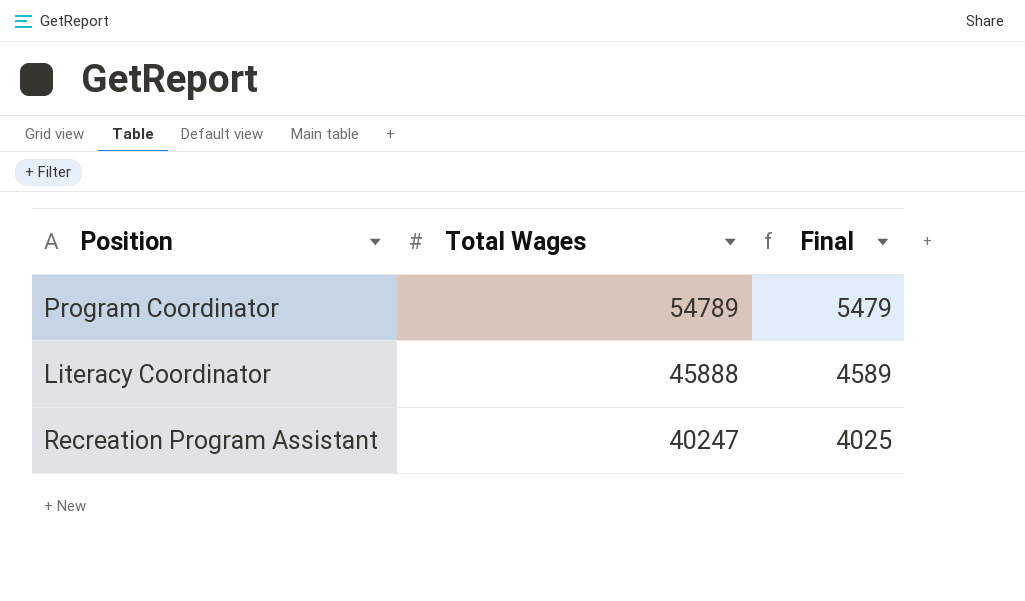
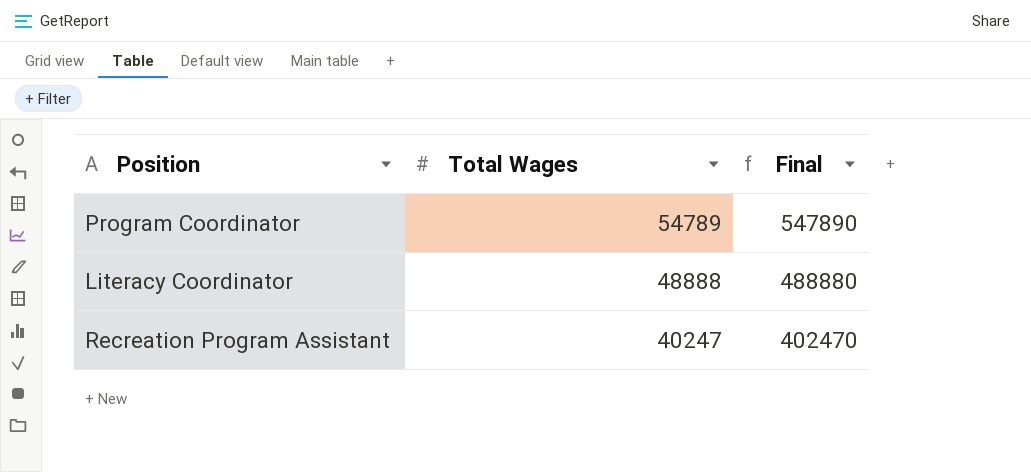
column Final | formula: [Total Wages] * 0.1 -> [Total Wages] * 10
Literacy Coordinator | Total Wages: 45888 -> 48888

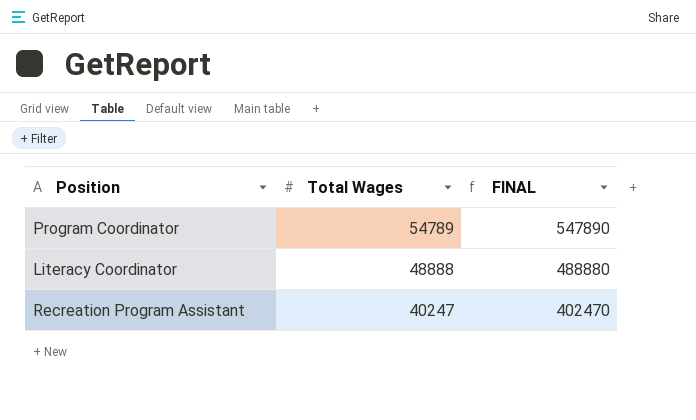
column name: Final -> FINAL

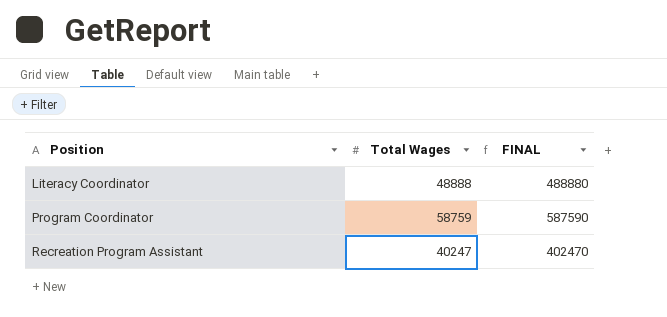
row order: Total Wages descending -> Position ascending
Program Coordinator | Total Wages: 54789 -> 58759
Program Coordinator | FINAL: 547890 -> 587590

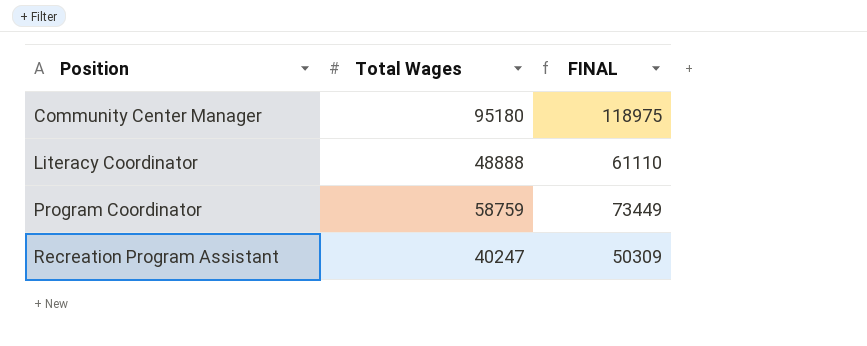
column FINAL | formula: [Total Wages] * 10 -> [Total Wages] * 1.25
row Community Center Manager: none -> 95180 | 118975

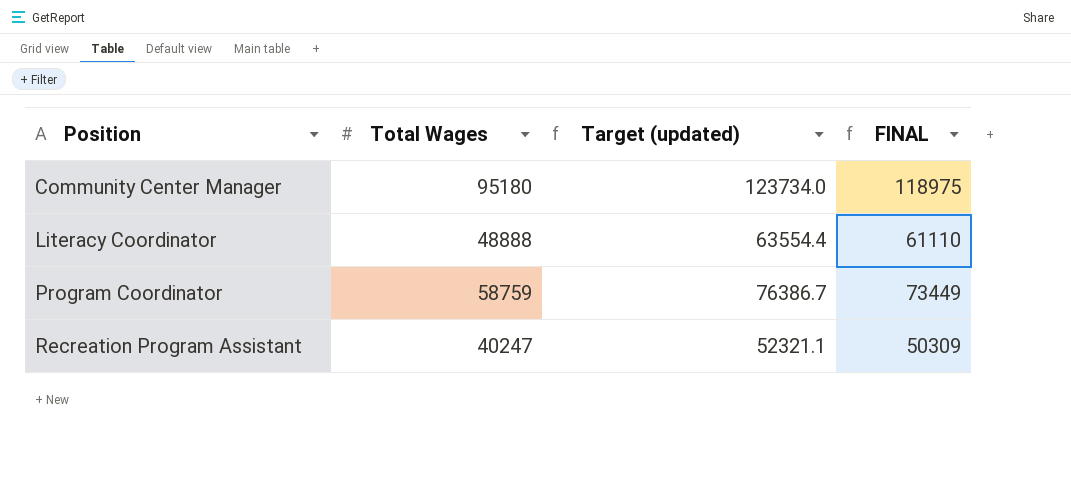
column Target (updated) | formula: none -> [Total Wages] * 1.3

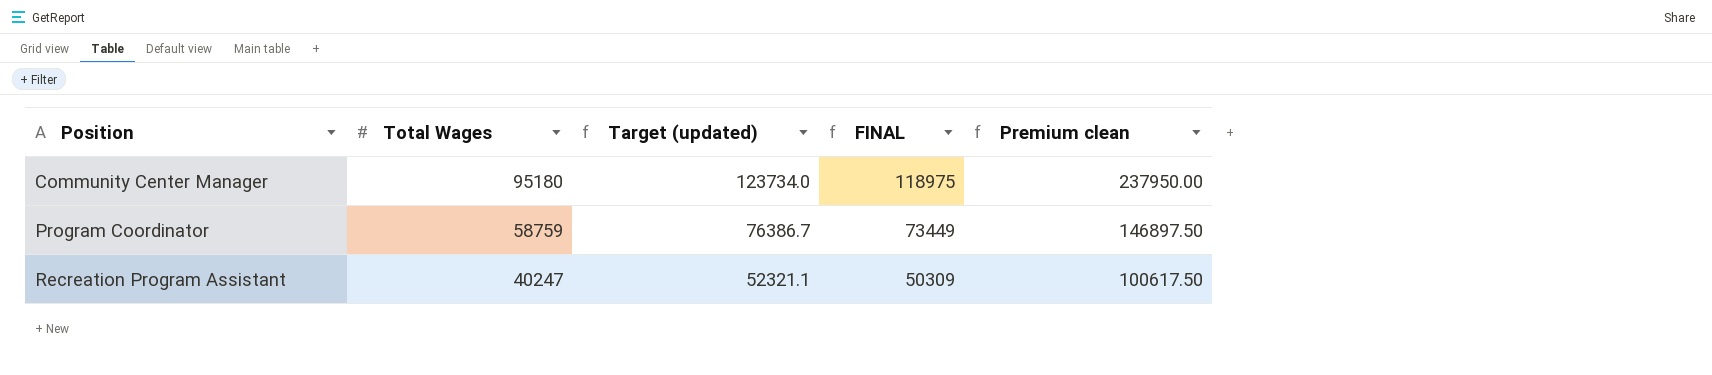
column Premium clean | formula: none -> [Total Wages] * 2.5
row Literacy Coordinator: 48888 | 63554.4 | 61110 -> none

